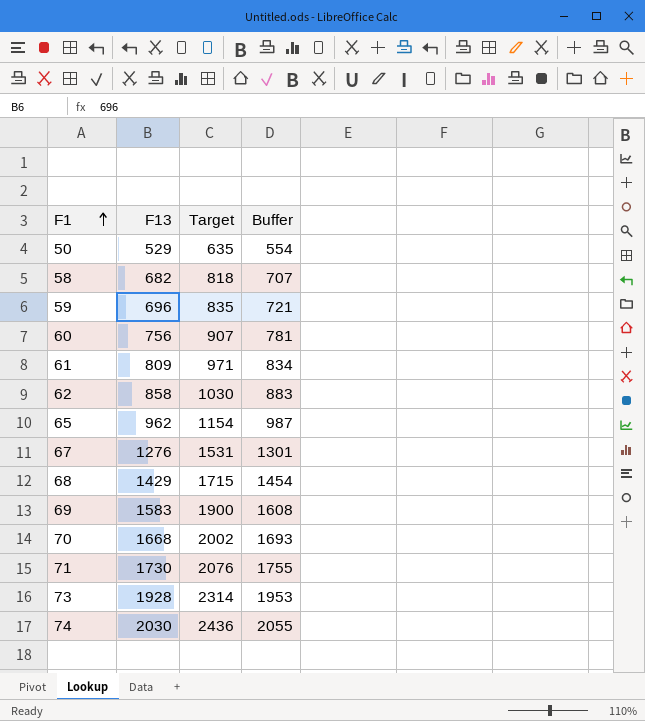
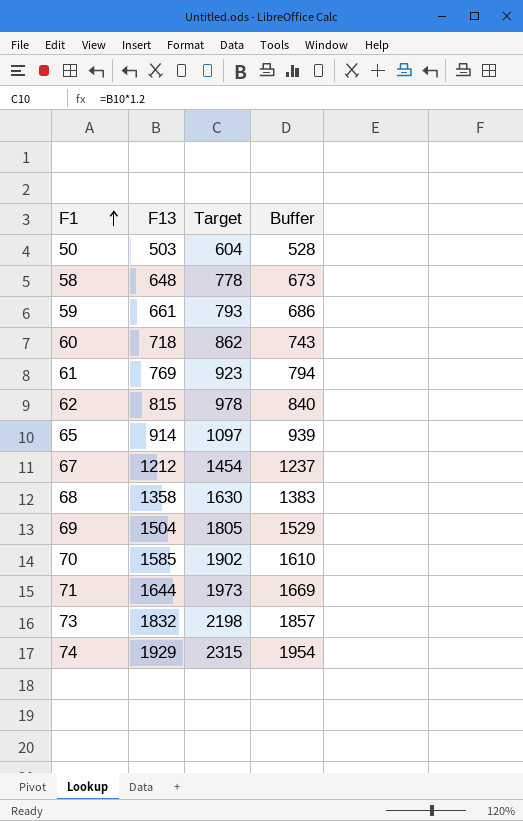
50 | F13: 529 -> 503
50 | Target: 635 -> 604
50 | Buffer: 554 -> 528
58 | F13: 682 -> 648
58 | Target: 818 -> 778
58 | Buffer: 707 -> 673
59 | F13: 696 -> 661
59 | Target: 835 -> 793
59 | Buffer: 721 -> 686
60 | F13: 756 -> 718
60 | Target: 907 -> 862
60 | Buffer: 781 -> 743
61 | F13: 809 -> 769
61 | Target: 971 -> 923
61 | Buffer: 834 -> 794
62 | F13: 858 -> 815
62 | Target: 1030 -> 978
62 | Buffer: 883 -> 840
65 | F13: 962 -> 914
65 | Target: 1154 -> 1097
65 | Buffer: 987 -> 939
67 | F13: 1276 -> 1212
67 | Target: 1531 -> 1454
67 | Buffer: 1301 -> 1237
68 | F13: 1429 -> 1358
68 | Target: 1715 -> 1630
68 | Buffer: 1454 -> 1383
69 | F13: 1583 -> 1504
69 | Target: 1900 -> 1805
69 | Buffer: 1608 -> 1529
70 | F13: 1668 -> 1585
70 | Target: 2002 -> 1902
70 | Buffer: 1693 -> 1610
71 | F13: 1730 -> 1644
71 | Target: 2076 -> 1973
71 | Buffer: 1755 -> 1669
73 | F13: 1928 -> 1832
73 | Target: 2314 -> 2198
73 | Buffer: 1953 -> 1857
74 | F13: 2030 -> 1929
74 | Target: 2436 -> 2315
74 | Buffer: 2055 -> 1954

